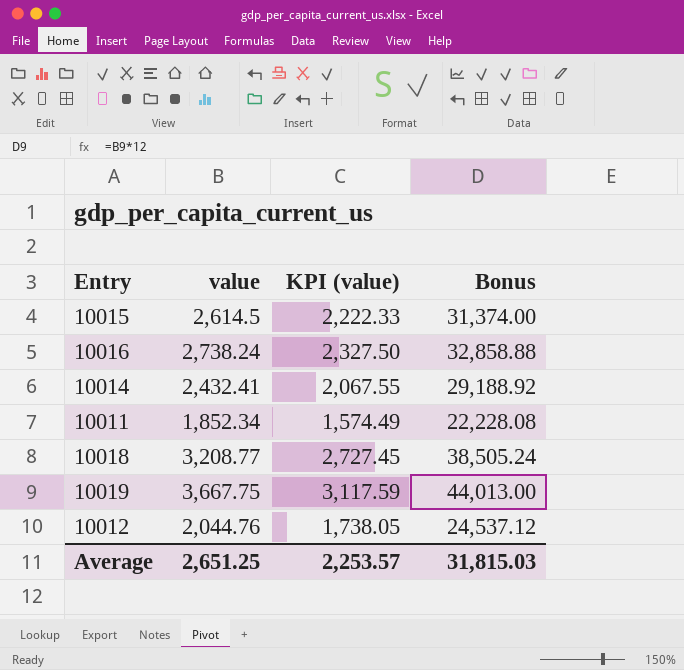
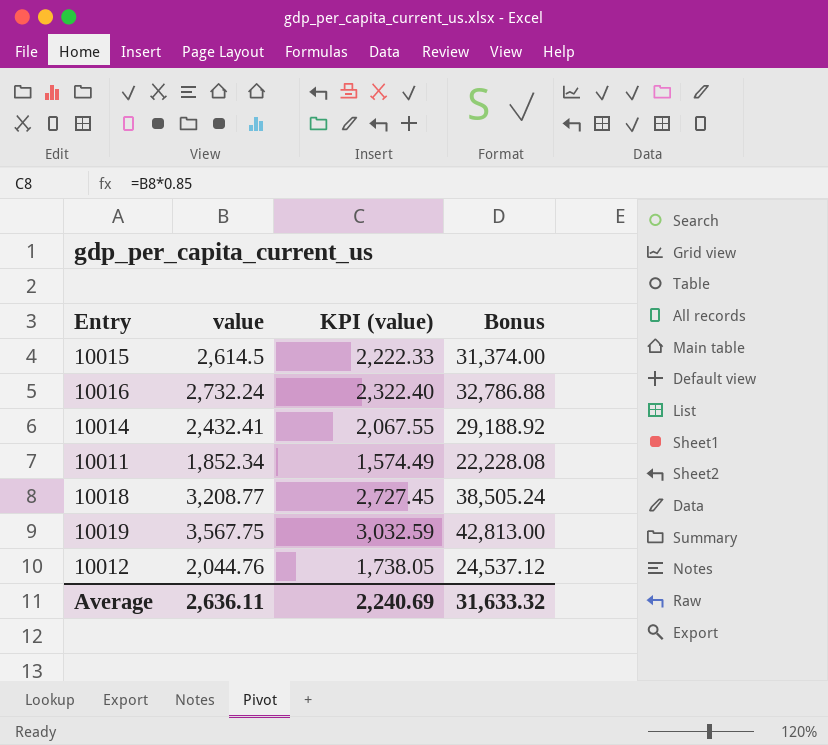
10016 | value: 2,738.24 -> 2,732.24
10016 | KPI (value): 2,327.50 -> 2,322.40
10016 | Bonus: 32,858.88 -> 32,786.88
10019 | value: 3,667.75 -> 3,567.75
10019 | KPI (value): 3,117.59 -> 3,032.59
10019 | Bonus: 44,013.00 -> 42,813.00
Average | value: 2,651.25 -> 2,636.11
Average | KPI (value): 2,253.57 -> 2,240.69
Average | Bonus: 31,815.03 -> 31,633.32

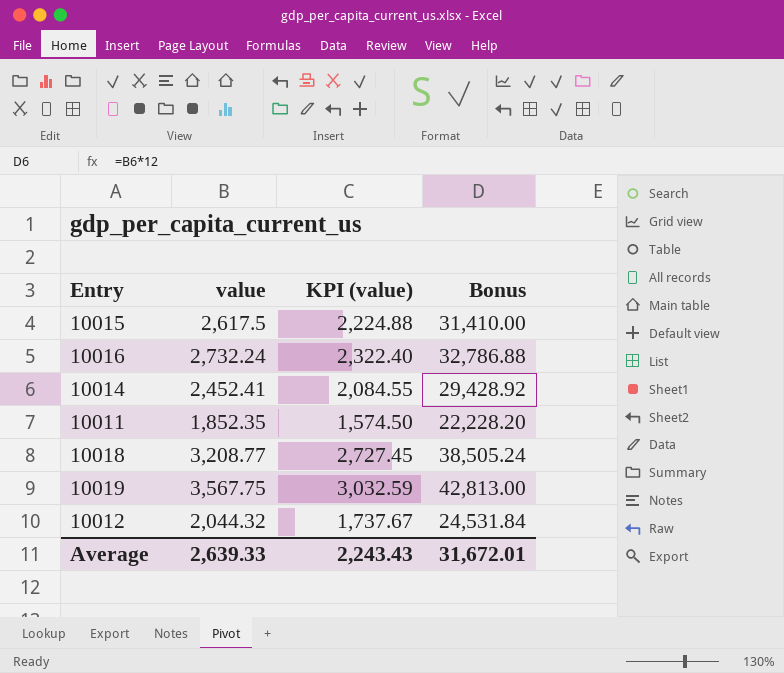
10015 | value: 2,614.5 -> 2,617.5
10015 | KPI (value): 2,222.33 -> 2,224.88
10015 | Bonus: 31,374.00 -> 31,410.00
10014 | value: 2,432.41 -> 2,452.41
10014 | KPI (value): 2,067.55 -> 2,084.55
10014 | Bonus: 29,188.92 -> 29,428.92
10011 | value: 1,852.34 -> 1,852.35
10011 | KPI (value): 1,574.49 -> 1,574.50
10011 | Bonus: 22,228.08 -> 22,228.20
10012 | value: 2,044.76 -> 2,044.32
10012 | KPI (value): 1,738.05 -> 1,737.67
10012 | Bonus: 24,537.12 -> 24,531.84
Average | value: 2,636.11 -> 2,639.33
Average | KPI (value): 2,240.69 -> 2,243.43
Average | Bonus: 31,633.32 -> 31,672.01

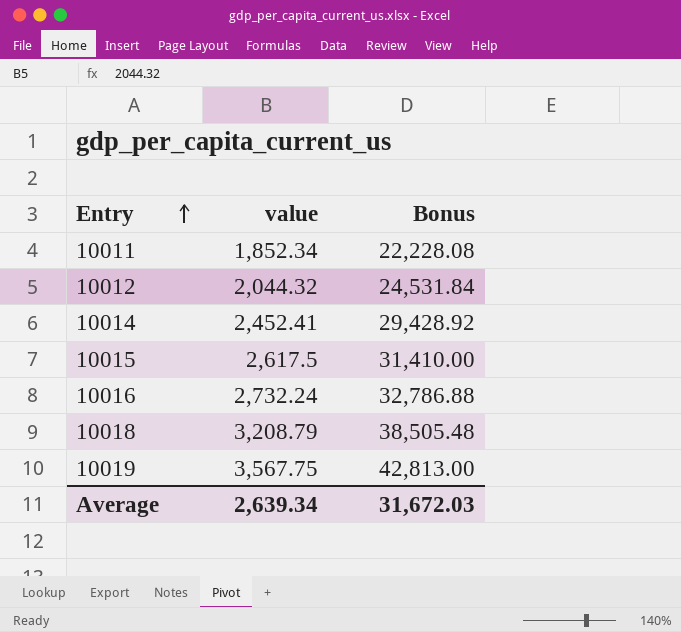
row order: none -> Entry ascending
column KPI (value) | formula: [value] * 0.85 -> none
10011 | value: 1,852.35 -> 1,852.34
10011 | Bonus: 22,228.20 -> 22,228.08
10018 | value: 3,208.77 -> 3,208.79
10018 | Bonus: 38,505.24 -> 38,505.48
Average | value: 2,639.33 -> 2,639.34
Average | Bonus: 31,672.01 -> 31,672.03

